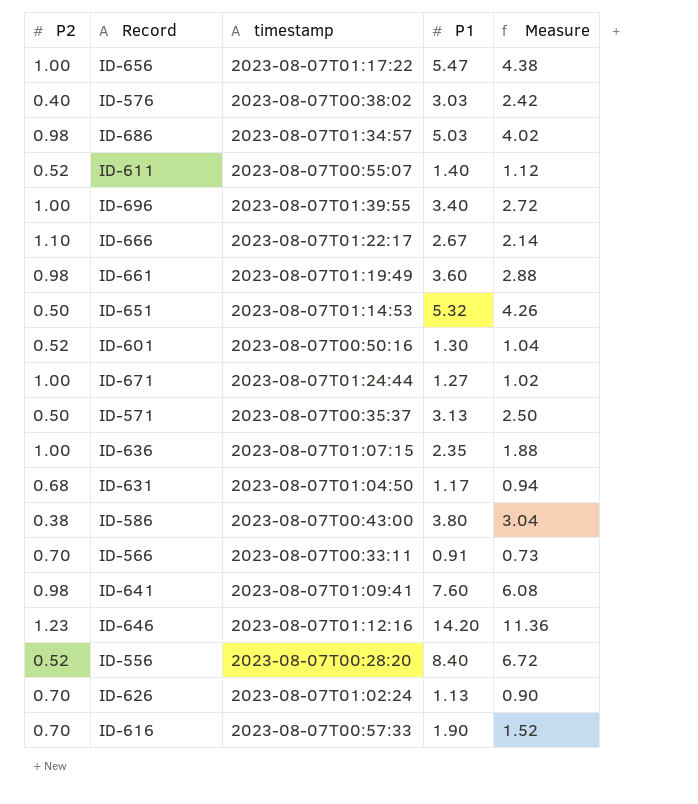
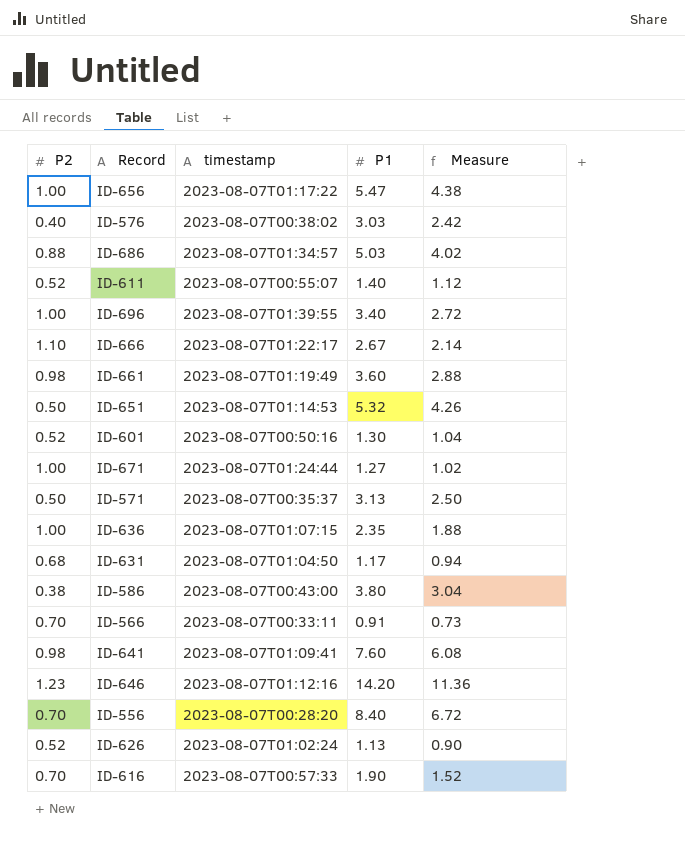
ID-686 | P2: 0.98 -> 0.88
ID-556 | P2: 0.52 -> 0.70
ID-626 | P2: 0.70 -> 0.52

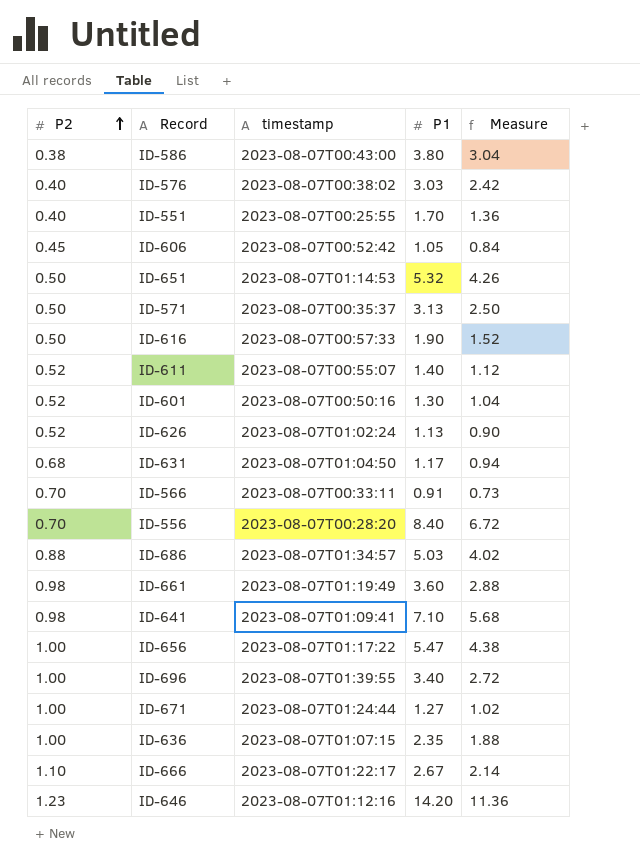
row order: none -> P2 ascending
row ID-551: none -> 0.40 | 2023-08-07T00:25:55 | 1.70 | 1.36
row ID-606: none -> 0.45 | 2023-08-07T00:52:42 | 1.05 | 0.84
ID-616 | P2: 0.70 -> 0.50
ID-641 | P1: 7.60 -> 7.10
ID-641 | Measure: 6.08 -> 5.68

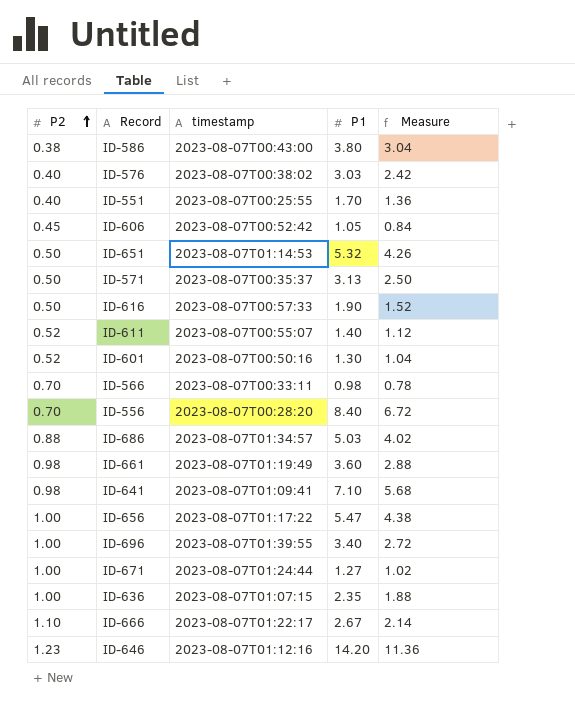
row ID-626: 0.52 | 2023-08-07T01:02:24 | 1.13 | 0.90 -> none
row ID-631: 0.68 | 2023-08-07T01:04:50 | 1.17 | 0.94 -> none
ID-566 | P1: 0.91 -> 0.98
ID-566 | Measure: 0.73 -> 0.78

